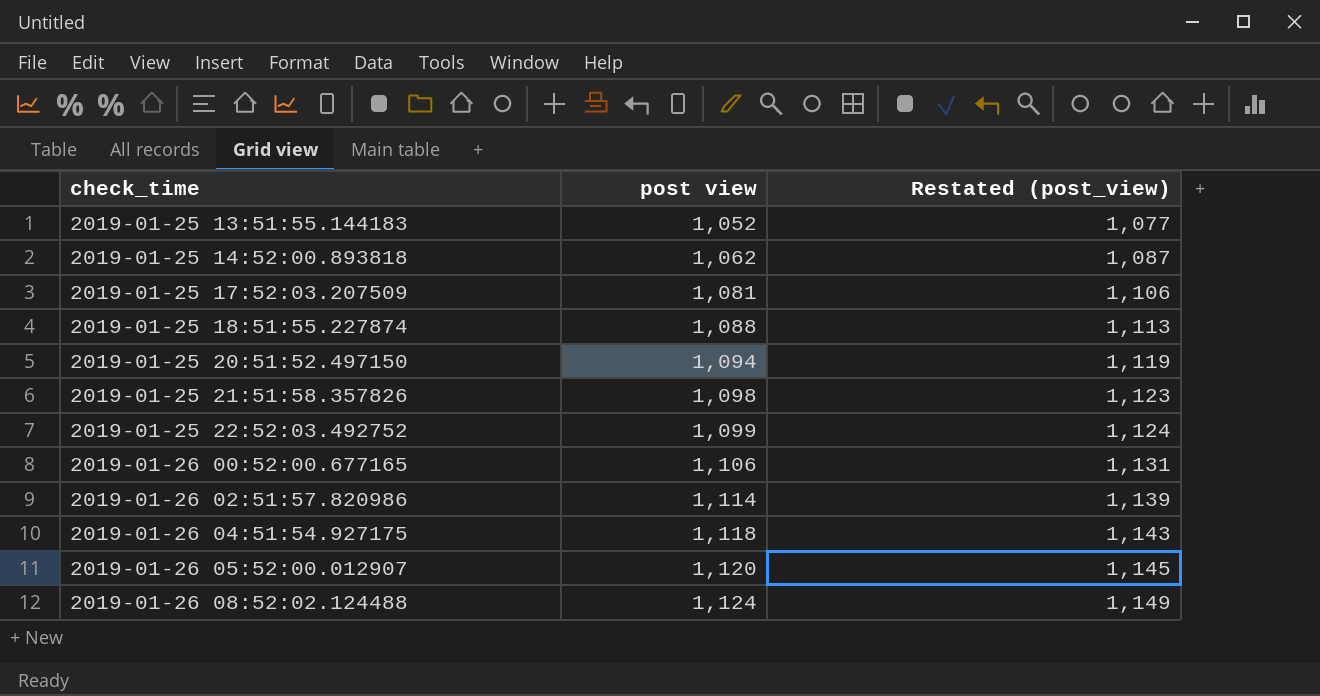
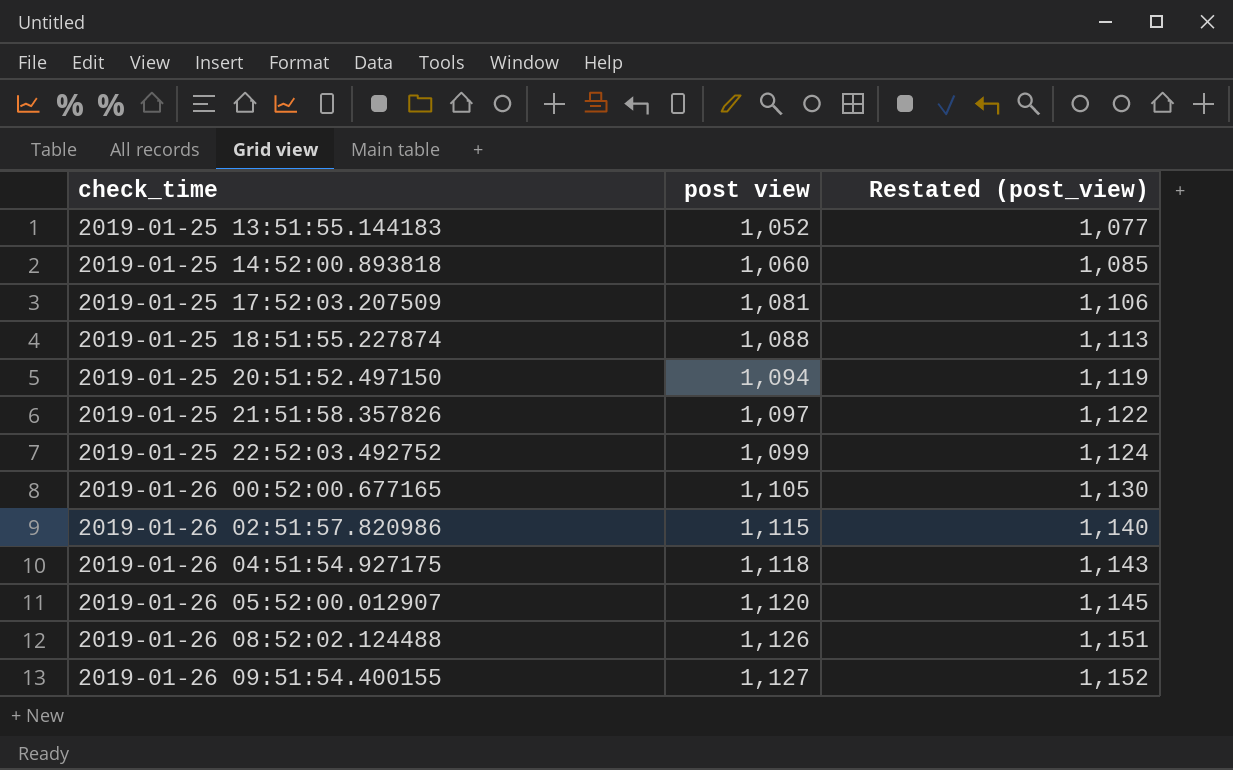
2019-01-25 14:52:00.893818 | post view: 1,062 -> 1,060
2019-01-25 14:52:00.893818 | Restated (post_view): 1,087 -> 1,085
2019-01-25 21:51:58.357826 | post view: 1,098 -> 1,097
2019-01-25 21:51:58.357826 | Restated (post_view): 1,123 -> 1,122
2019-01-26 00:52:00.677165 | post view: 1,106 -> 1,105
2019-01-26 00:52:00.677165 | Restated (post_view): 1,131 -> 1,130
2019-01-26 02:51:57.820986 | post view: 1,114 -> 1,115
2019-01-26 02:51:57.820986 | Restated (post_view): 1,139 -> 1,140
2019-01-26 08:52:02.124488 | post view: 1,124 -> 1,126
2019-01-26 08:52:02.124488 | Restated (post_view): 1,149 -> 1,151
row 2019-01-26 09:51:54.400155: none -> 1,127 | 1,152

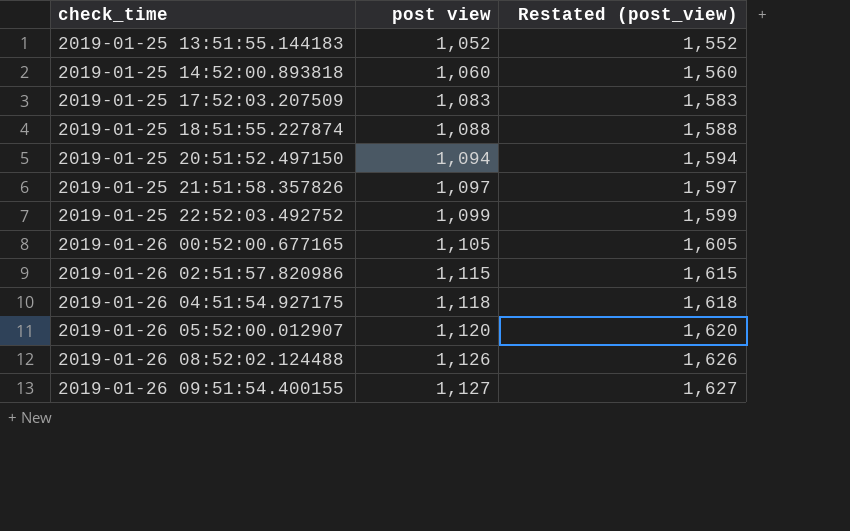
column Restated (post_view) | formula: [post view] + 25 -> [post view] + 500
2019-01-25 17:52:03.207509 | post view: 1,081 -> 1,083

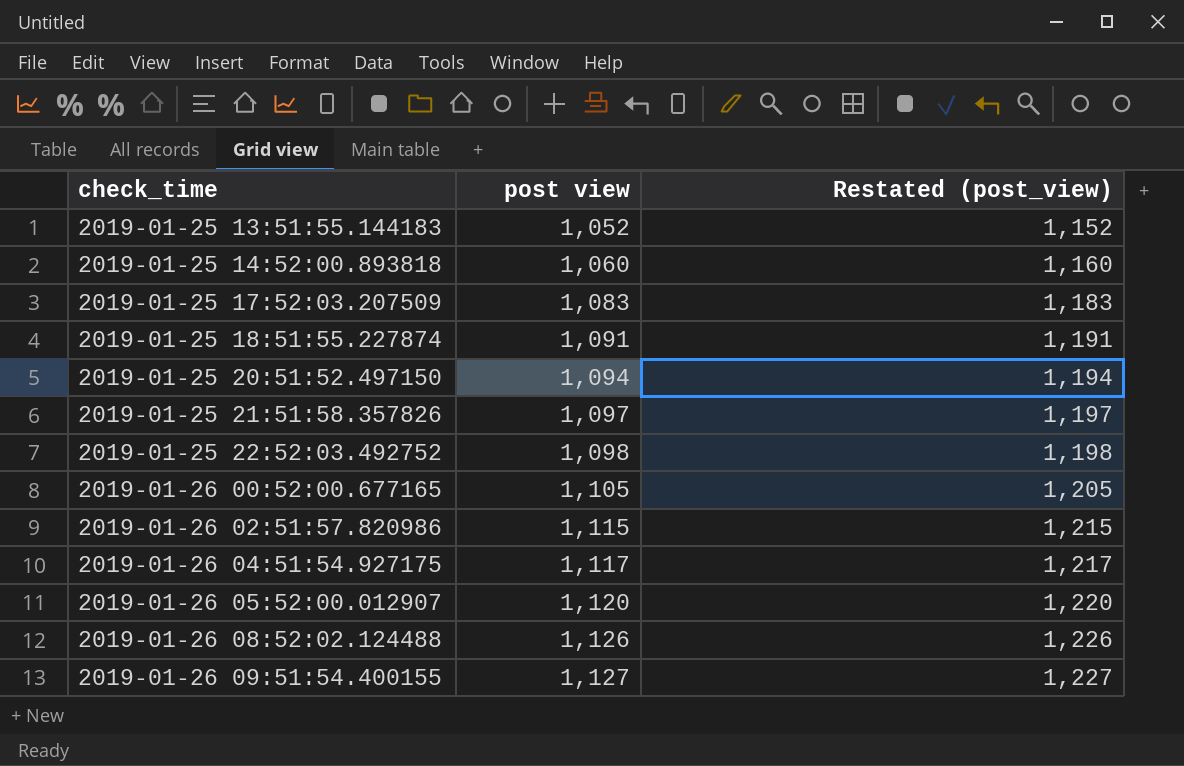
column Restated (post_view) | formula: [post view] + 500 -> [post view] + 100
2019-01-25 18:51:55.227874 | post view: 1,088 -> 1,091
2019-01-25 22:52:03.492752 | post view: 1,099 -> 1,098
2019-01-26 04:51:54.927175 | post view: 1,118 -> 1,117

